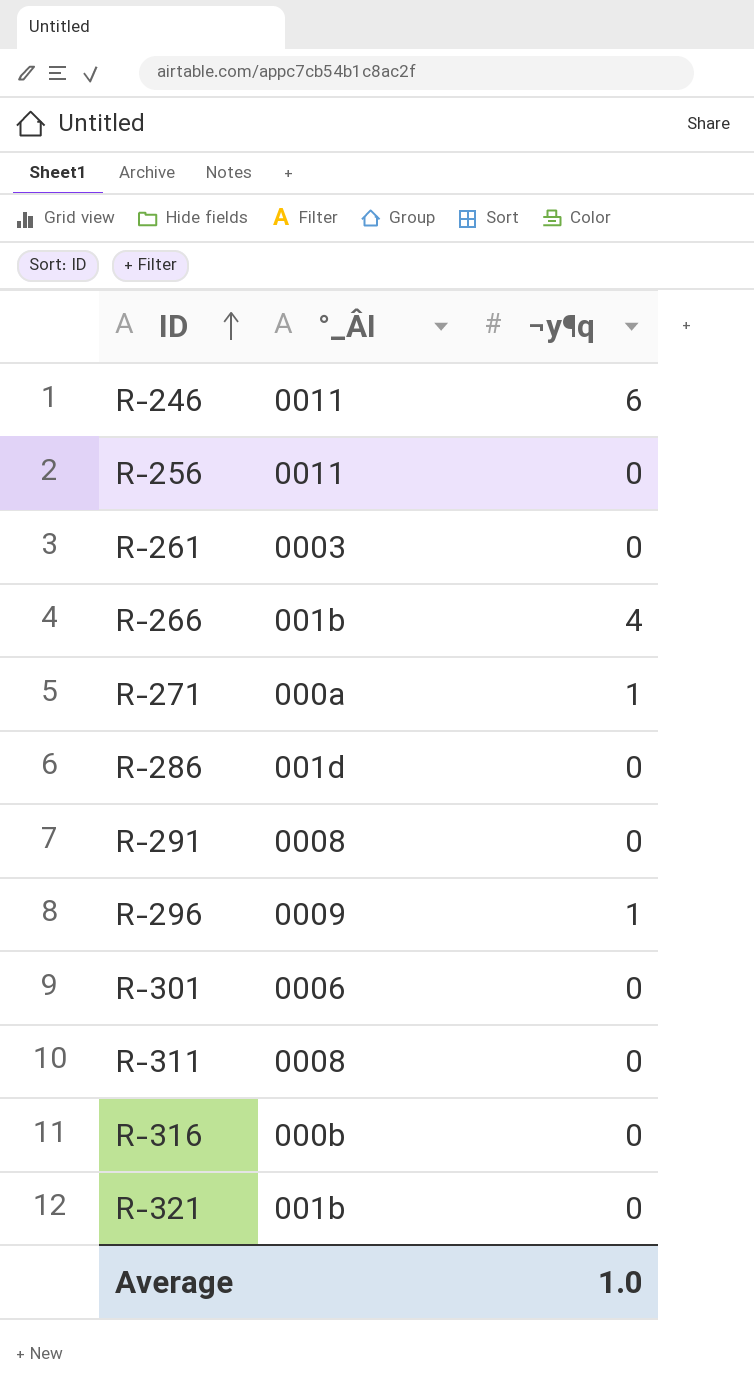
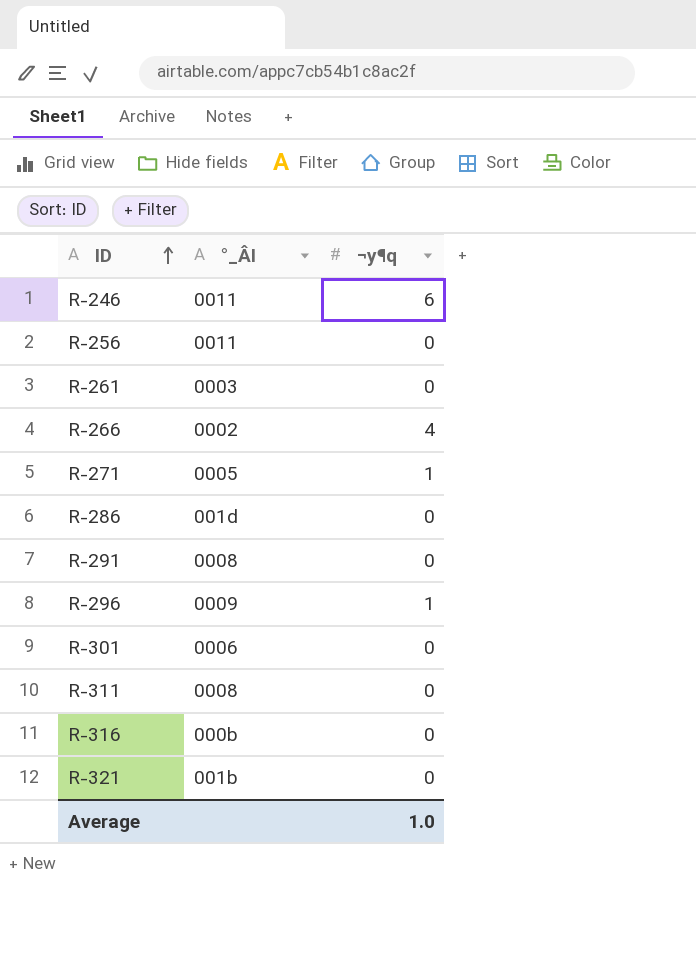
R-266 | °_ÂI: 001b -> 0002
R-271 | °_ÂI: 000a -> 0005

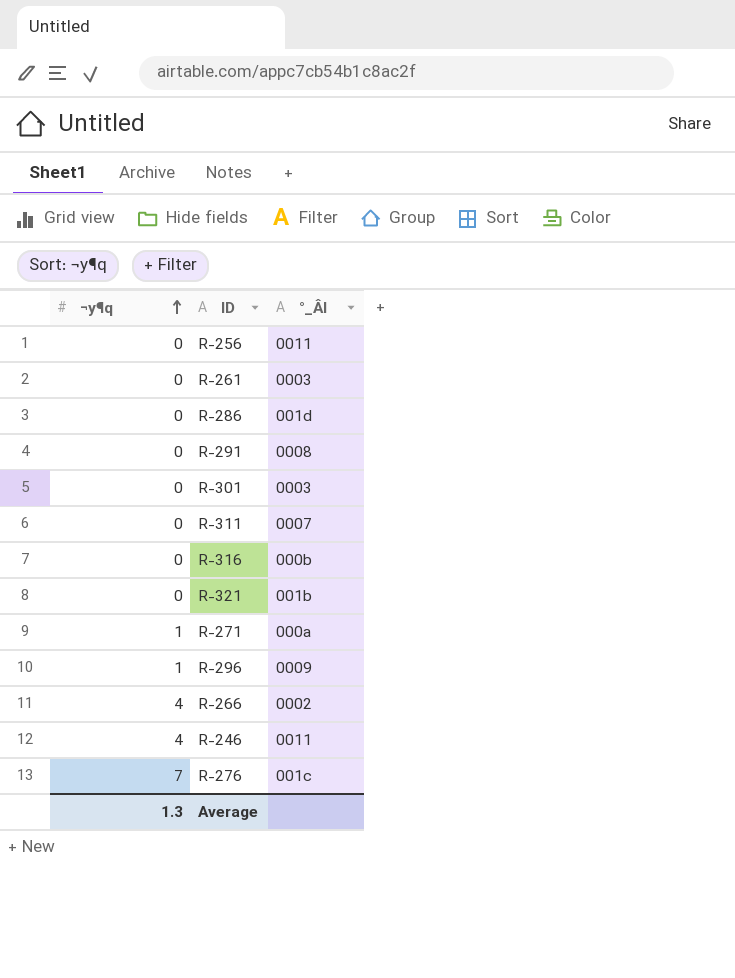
row order: ID ascending -> ¬y¶q ascending
column ¬y¶q | position: 3 -> 1
R-301 | °_ÂI: 0006 -> 0003
R-311 | °_ÂI: 0008 -> 0007
R-271 | °_ÂI: 0005 -> 000a
R-246 | ¬y¶q: 6 -> 4
row R-276: none -> 7 | 001c
Average | ¬y¶q: 1.0 -> 1.3

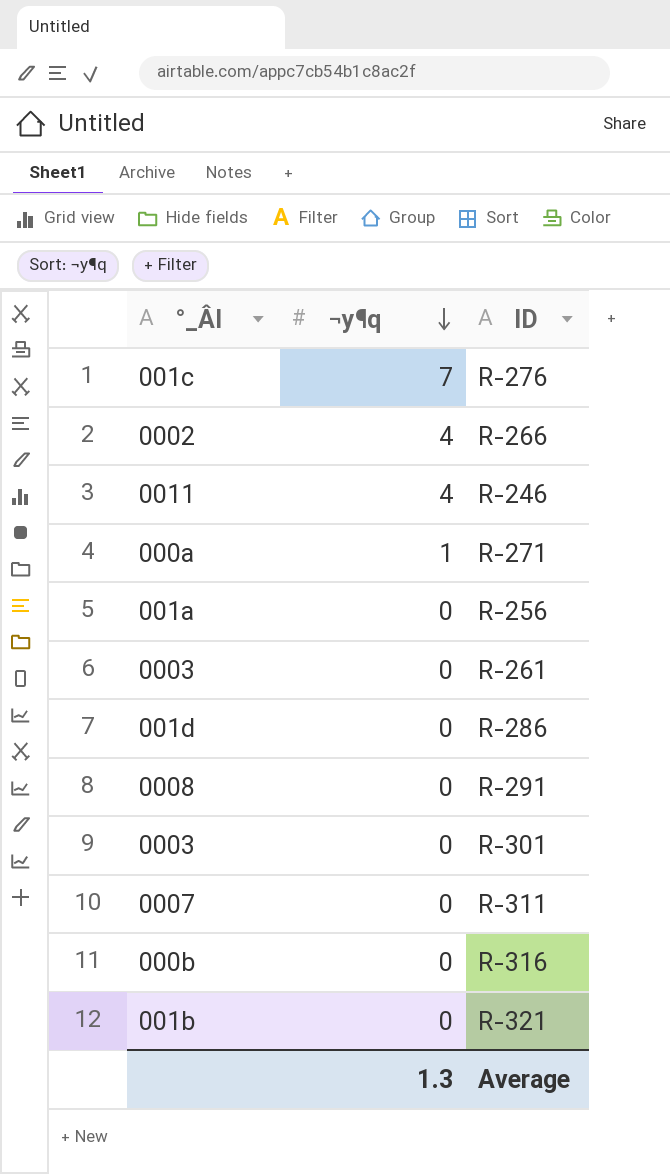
row order: ¬y¶q ascending -> ¬y¶q descending
column °_ÂI | position: 3 -> 1
row R-296: 1 | 0009 -> none
R-256 | °_ÂI: 0011 -> 001a

